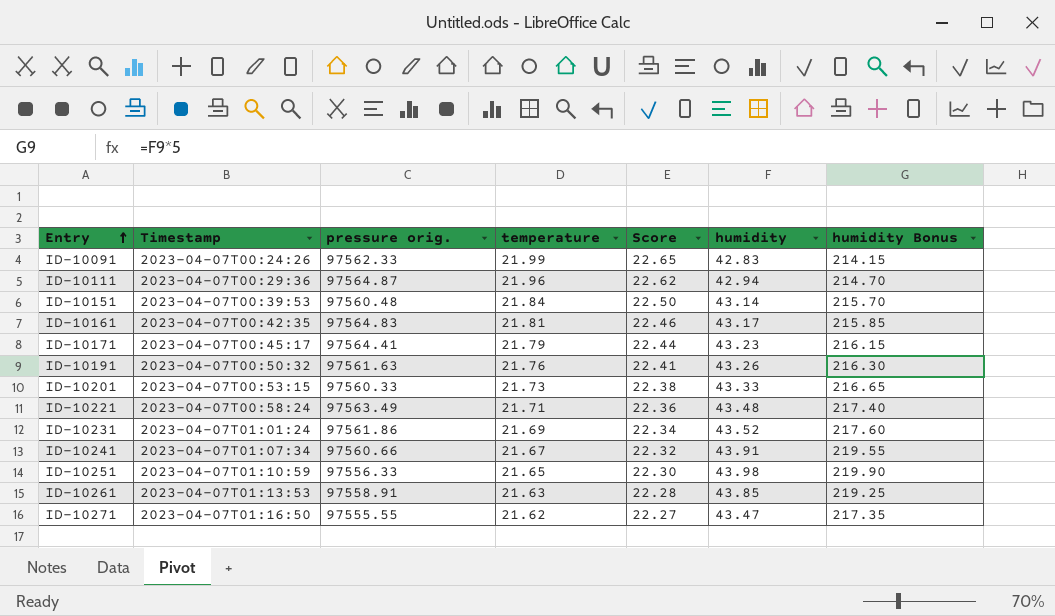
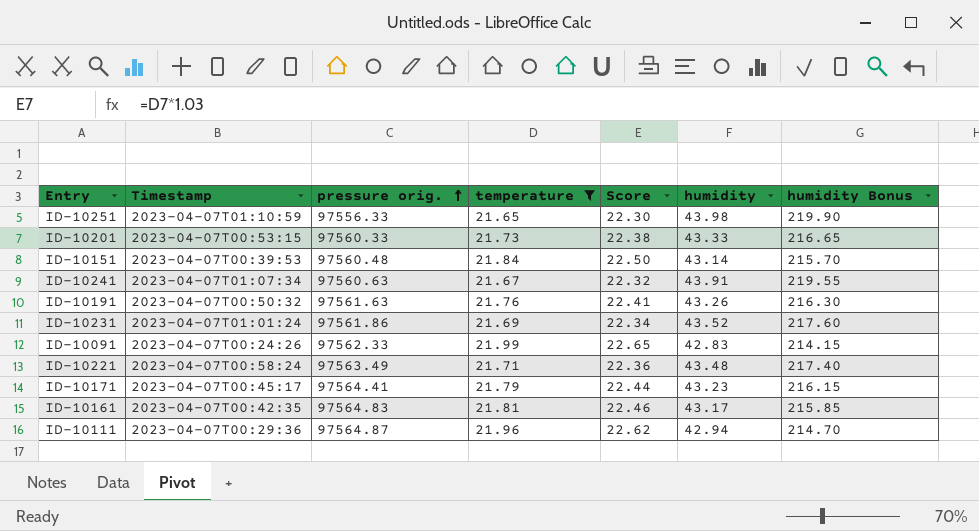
filter: none -> temperature >= 21.65
row order: Entry ascending -> pressure orig. ascending
ID-10241 | pressure orig.: 97560.66 -> 97560.63

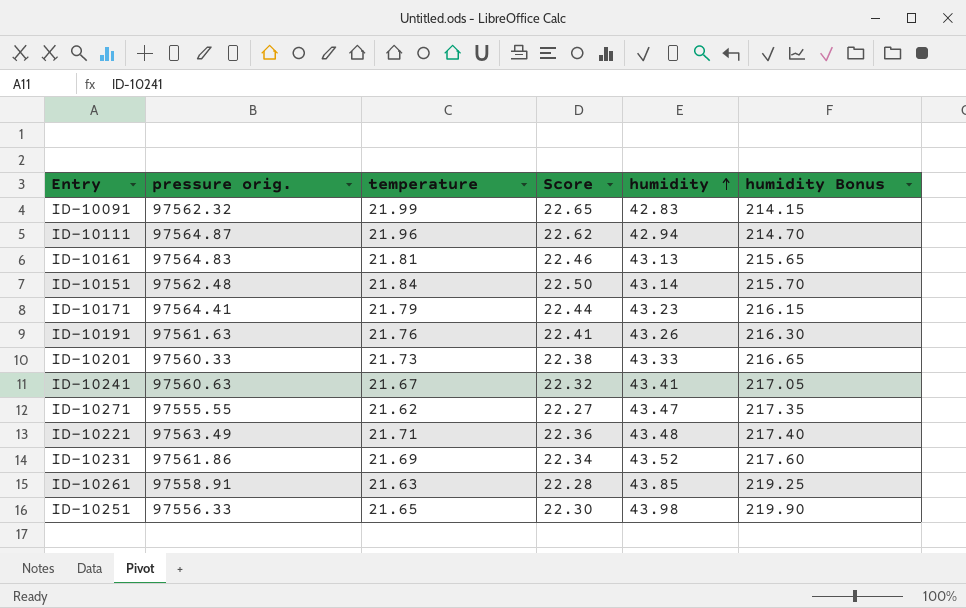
filter: temperature >= 21.65 -> none
row order: pressure orig. ascending -> humidity ascending
column Timestamp | position: 2 -> none
ID-10091 | pressure orig.: 97562.33 -> 97562.32
ID-10161 | humidity: 43.17 -> 43.13
ID-10161 | humidity Bonus: 215.85 -> 215.65
ID-10151 | pressure orig.: 97560.48 -> 97562.48
ID-10241 | humidity: 43.91 -> 43.41
ID-10241 | humidity Bonus: 219.55 -> 217.05

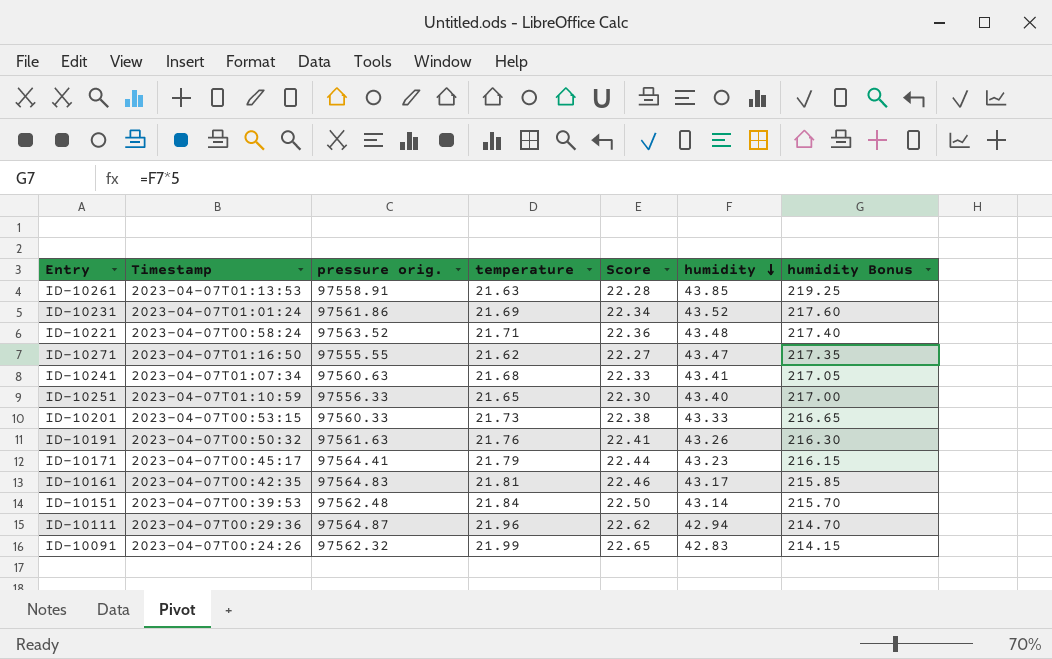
row order: humidity ascending -> humidity descending
column Timestamp | position: none -> 2
ID-10221 | pressure orig.: 97563.49 -> 97563.52
ID-10241 | temperature: 21.67 -> 21.68
ID-10241 | Score: 22.32 -> 22.33
ID-10251 | humidity: 43.98 -> 43.40
ID-10251 | humidity Bonus: 219.90 -> 217.00
ID-10161 | humidity: 43.13 -> 43.17
ID-10161 | humidity Bonus: 215.65 -> 215.85

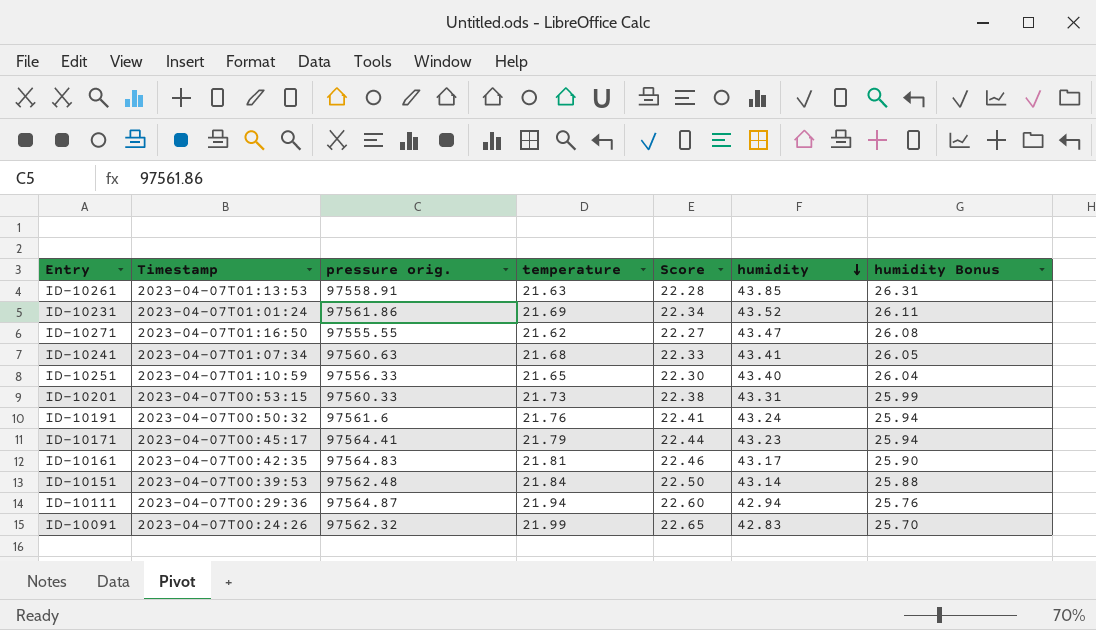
column humidity Bonus | formula: [humidity] * 5 -> [humidity] * 0.6
row ID-10221: 2023-04-07T00:58:24 | 97563.52 | 21.71 | 22.36 | 43.48 | 217.40 -> none
ID-10201 | humidity: 43.33 -> 43.31
ID-10191 | pressure orig.: 97561.63 -> 97561.6
ID-10191 | humidity: 43.26 -> 43.24
ID-10111 | temperature: 21.96 -> 21.94
ID-10111 | Score: 22.62 -> 22.60

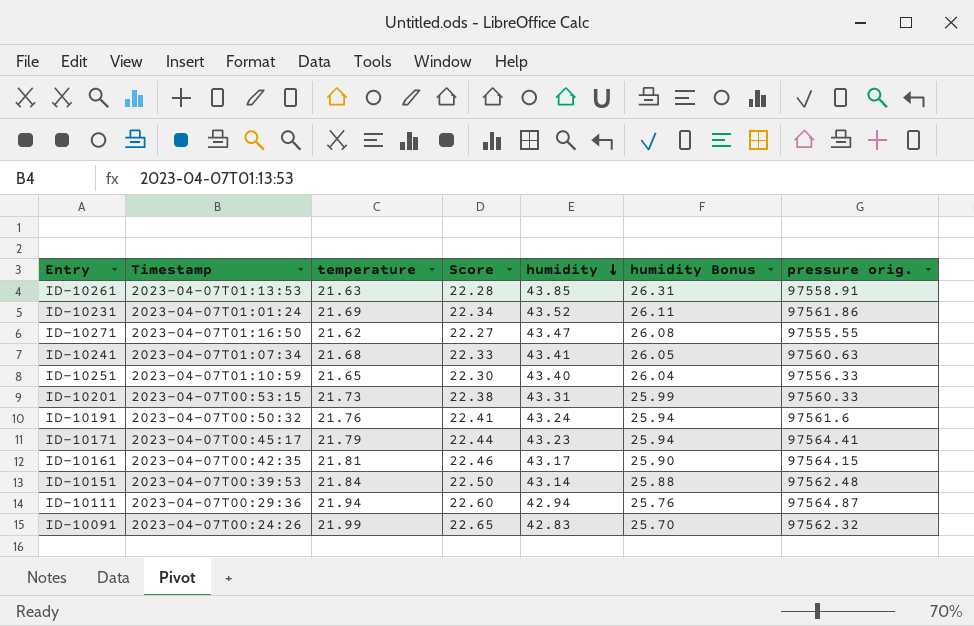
column pressure orig. | position: 3 -> 7
ID-10161 | pressure orig.: 97564.83 -> 97564.15

